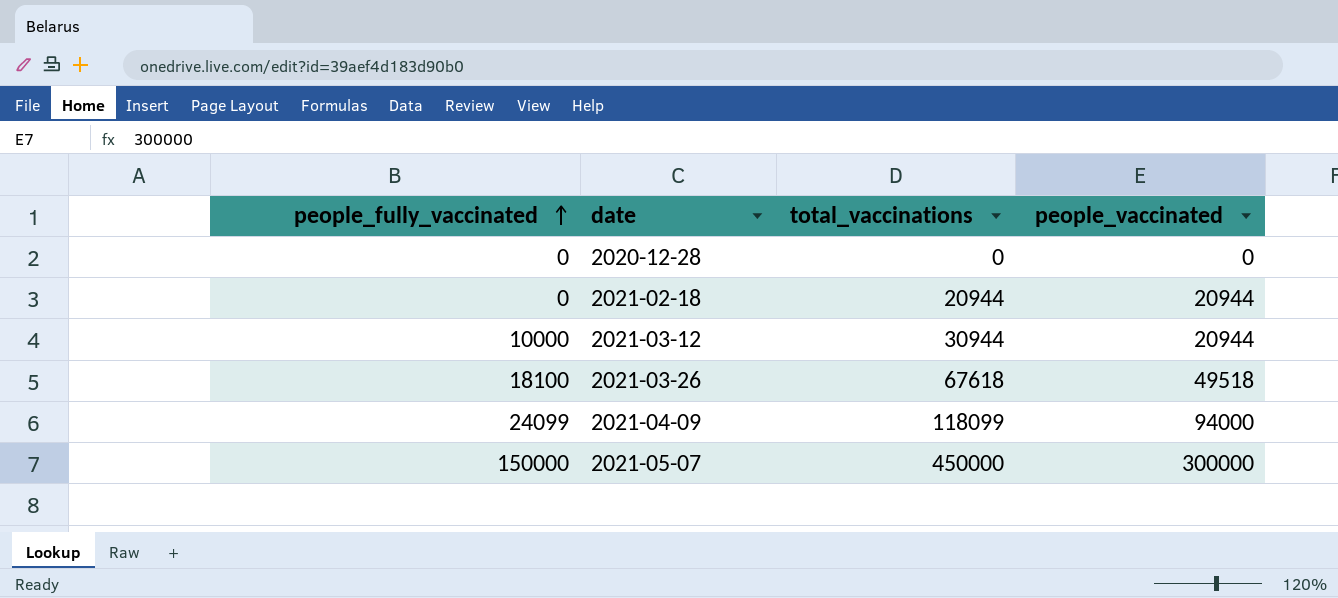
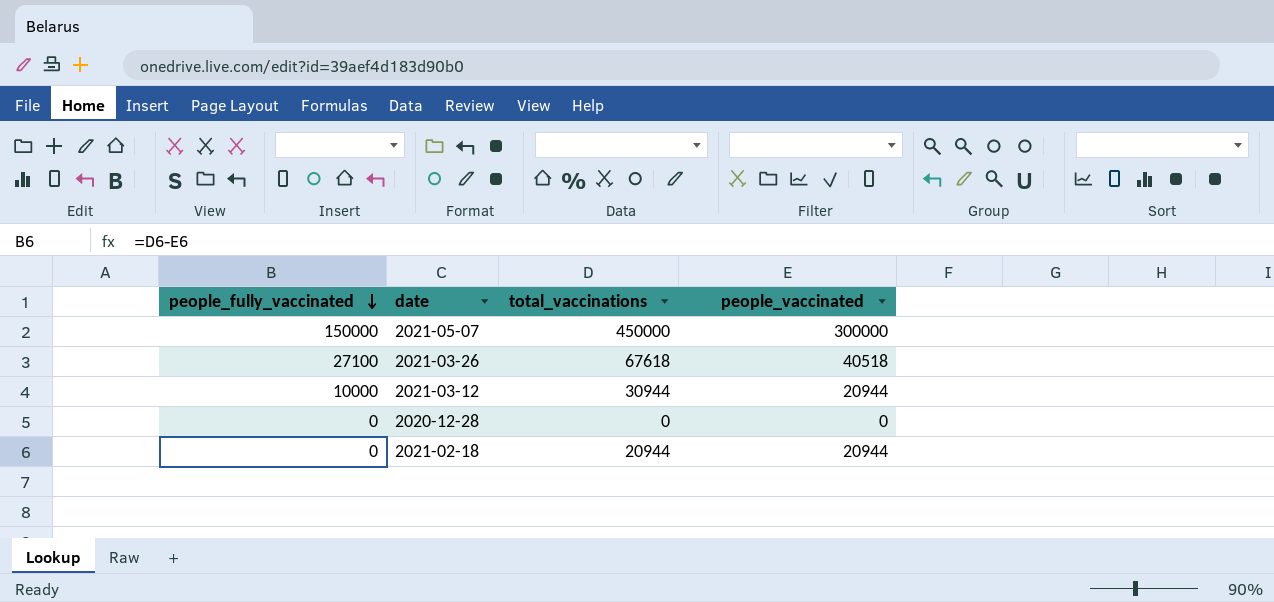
row order: people_fully_vaccinated ascending -> people_fully_vaccinated descending
row 2021-04-09: 24099 | 118099 | 94000 -> none
2021-03-26 | people_fully_vaccinated: 18100 -> 27100
2021-03-26 | people_vaccinated: 49518 -> 40518

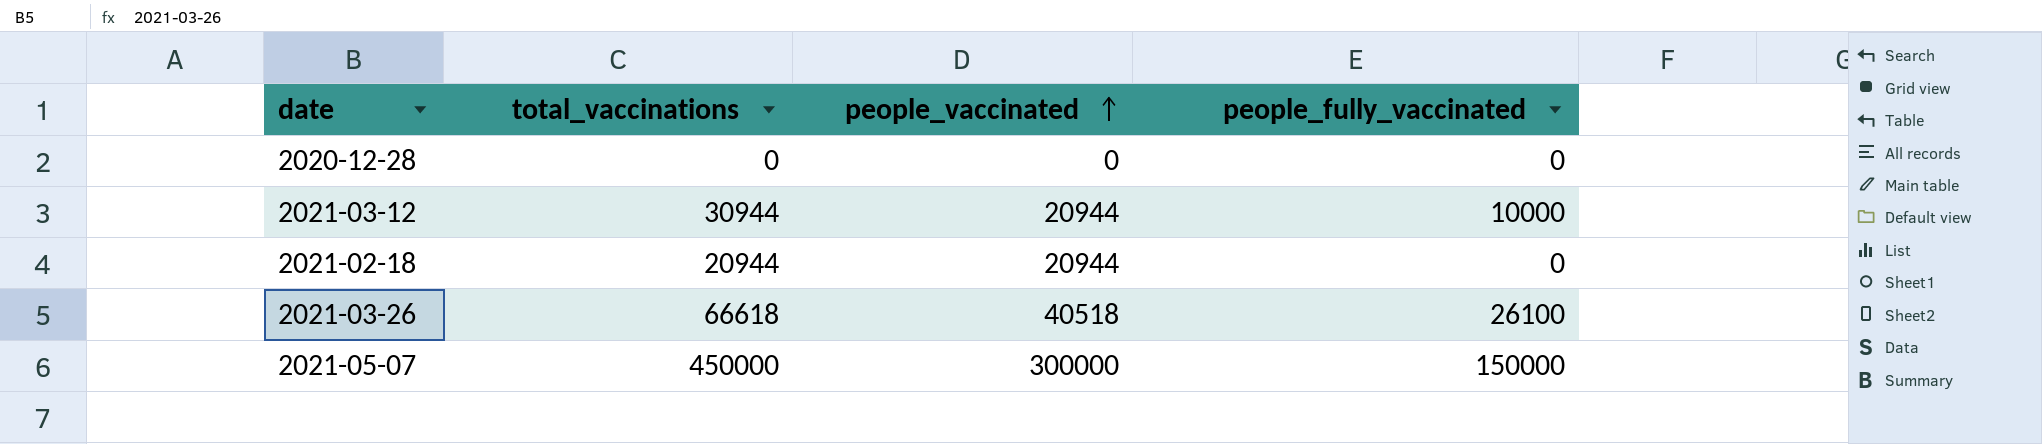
row order: people_fully_vaccinated descending -> people_vaccinated ascending
column people_fully_vaccinated | position: 1 -> 4
2021-03-26 | total_vaccinations: 67618 -> 66618
2021-03-26 | people_fully_vaccinated: 27100 -> 26100

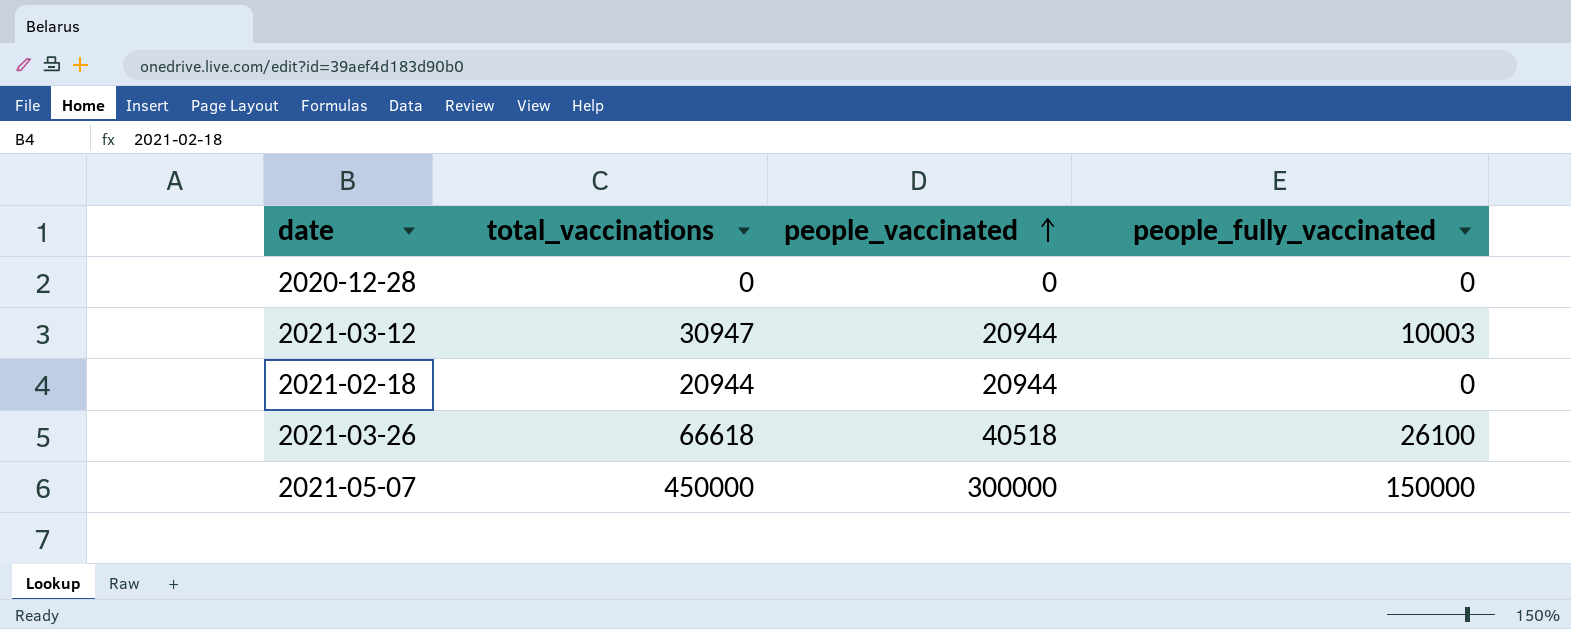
2021-03-12 | total_vaccinations: 30944 -> 30947
2021-03-12 | people_fully_vaccinated: 10000 -> 10003

